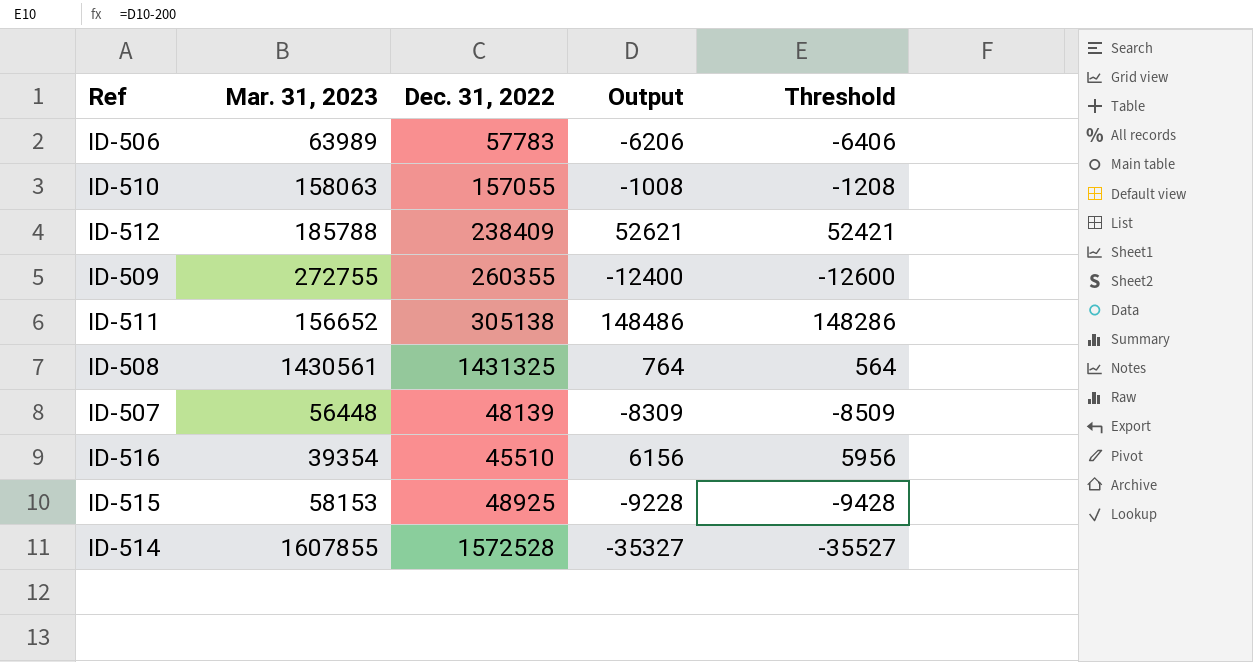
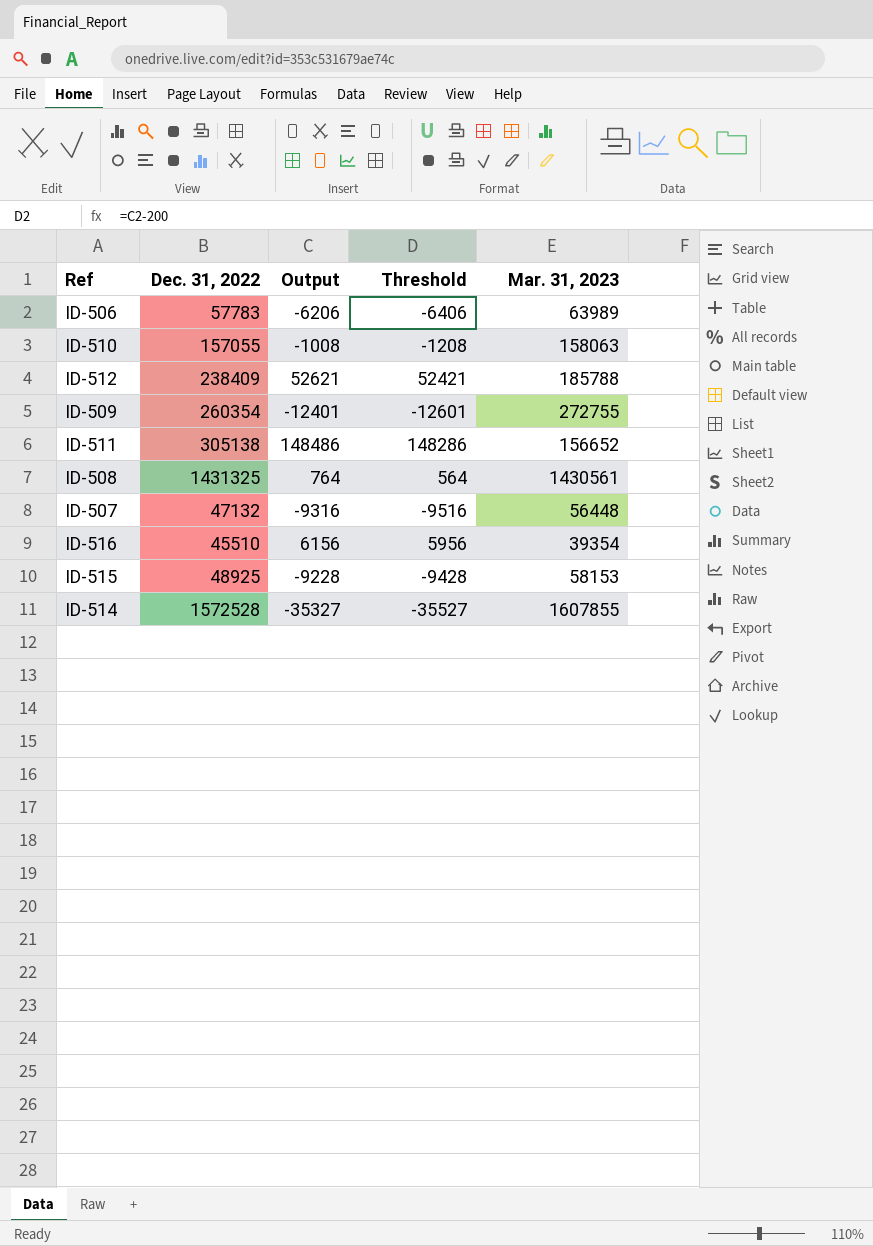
column Mar. 31, 2023 | position: 2 -> 5
ID-509 | Dec. 31, 2022: 260355 -> 260354
ID-509 | Output: -12400 -> -12401
ID-509 | Threshold: -12600 -> -12601
ID-507 | Dec. 31, 2022: 48139 -> 47132
ID-507 | Output: -8309 -> -9316
ID-507 | Threshold: -8509 -> -9516

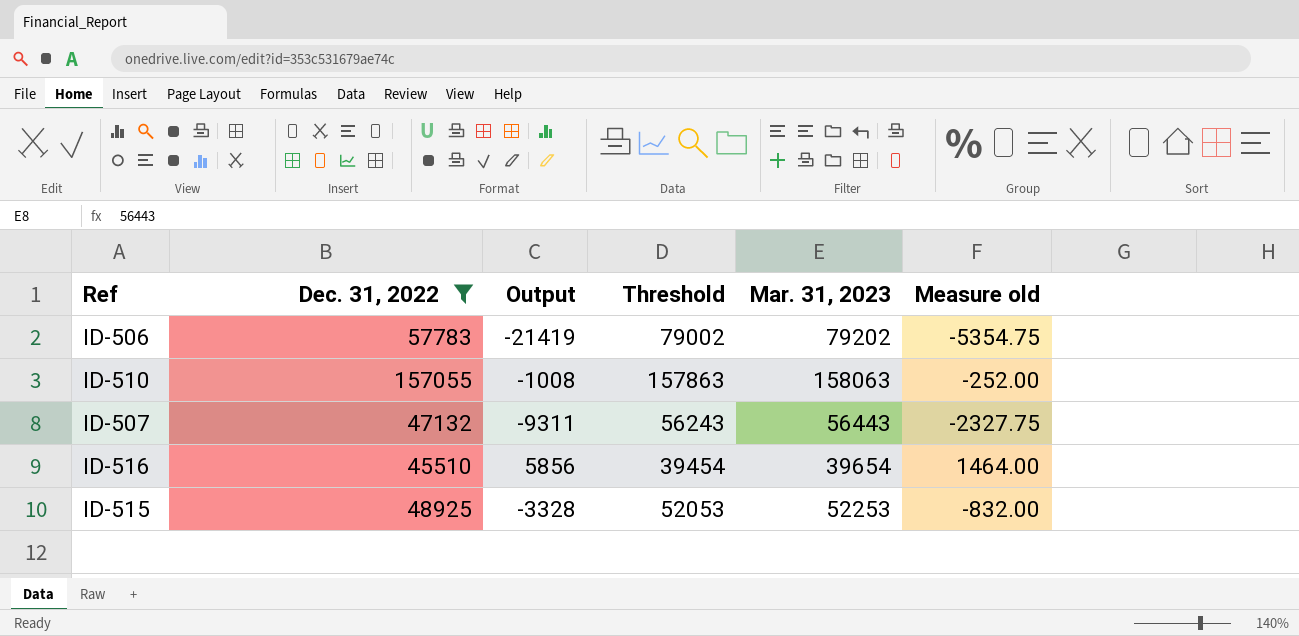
filter: none -> Dec. 31, 2022 <= 157055
column Threshold | formula: [Output] - 200 -> [Mar. 31, 2023] - 200
column Measure old | formula: none -> [Output] * 0.25
ID-506 | Output: -6206 -> -21419
ID-506 | Mar. 31, 2023: 63989 -> 79202
ID-507 | Output: -9316 -> -9311
ID-507 | Mar. 31, 2023: 56448 -> 56443
ID-516 | Output: 6156 -> 5856
ID-516 | Mar. 31, 2023: 39354 -> 39654
ID-515 | Output: -9228 -> -3328
ID-515 | Mar. 31, 2023: 58153 -> 52253

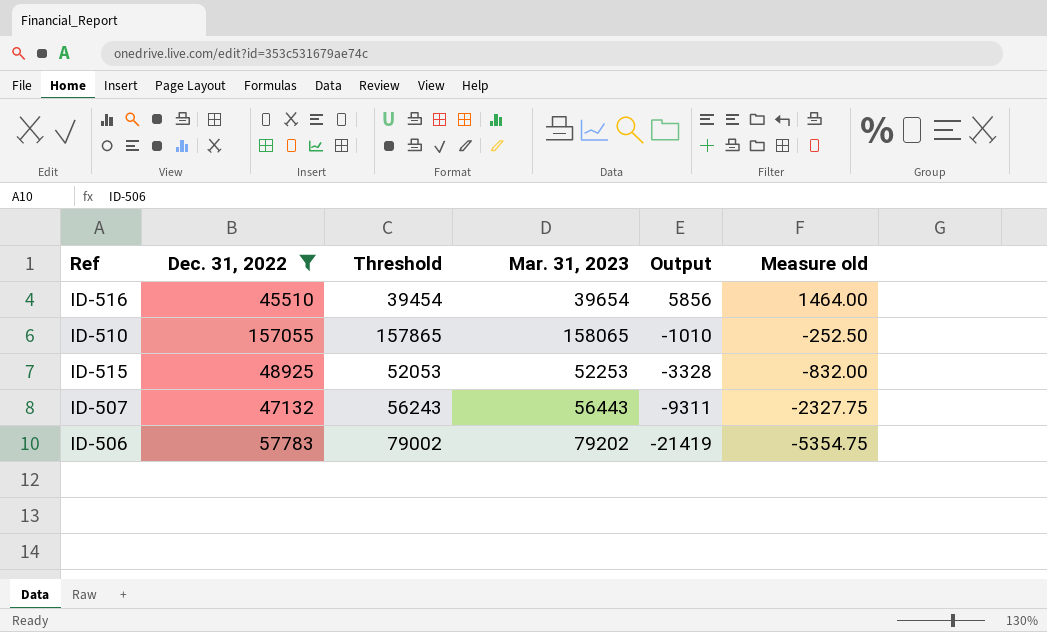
row order: none -> Output descending
column Output | position: 3 -> 5
ID-510 | Threshold: 157863 -> 157865
ID-510 | Mar. 31, 2023: 158063 -> 158065
ID-510 | Output: -1008 -> -1010
ID-510 | Measure old: -252.00 -> -252.50

